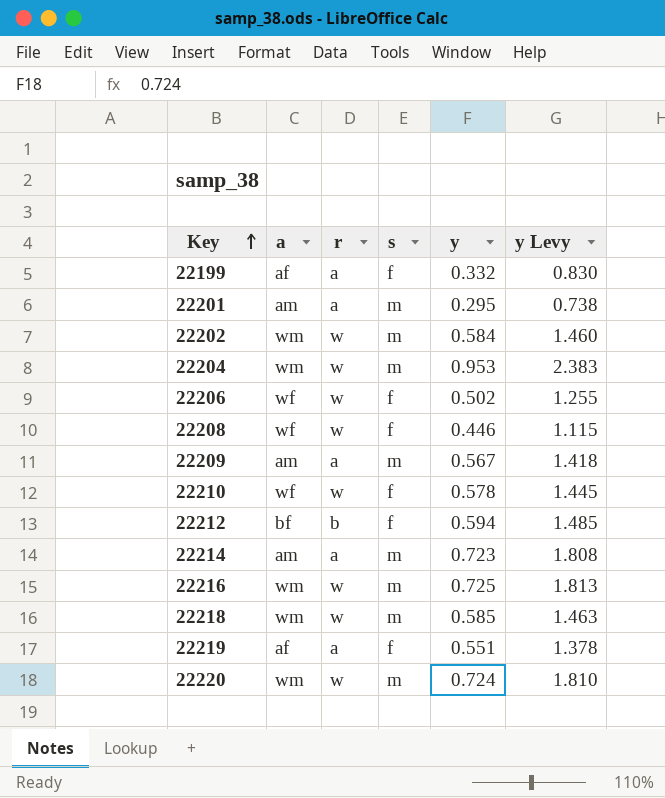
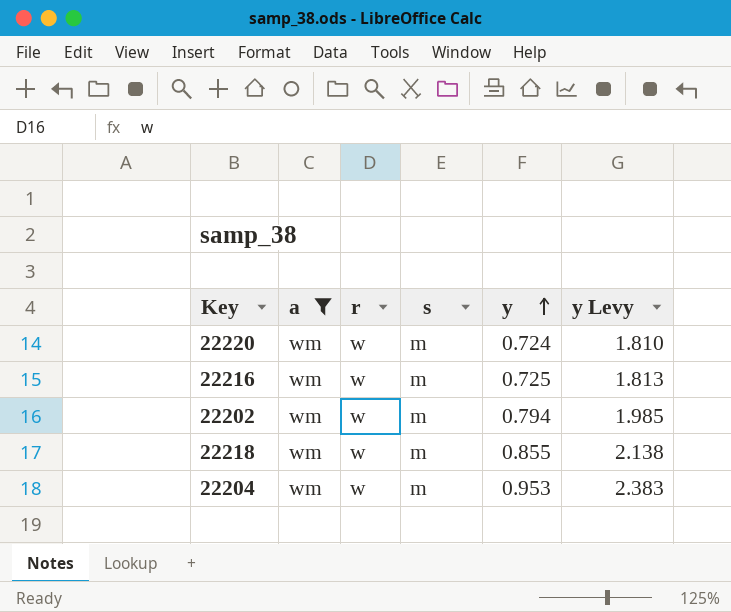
filter: none -> a = wm
row order: Key ascending -> y ascending
22202 | y: 0.584 -> 0.794
22202 | y Levy: 1.460 -> 1.985
22218 | y: 0.585 -> 0.855
22218 | y Levy: 1.463 -> 2.138

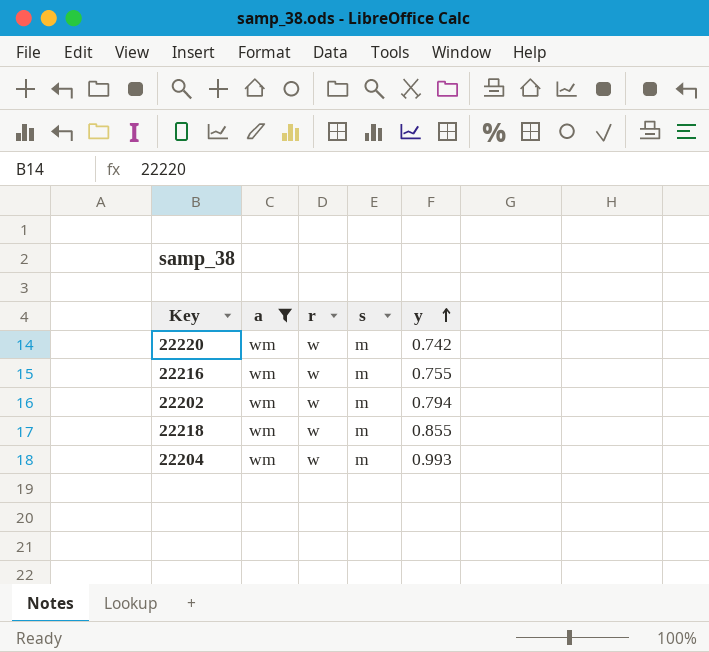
column y Levy | formula: [y] * 2.5 -> none
22220 | y: 0.724 -> 0.742
22216 | y: 0.725 -> 0.755
22204 | y: 0.953 -> 0.993

